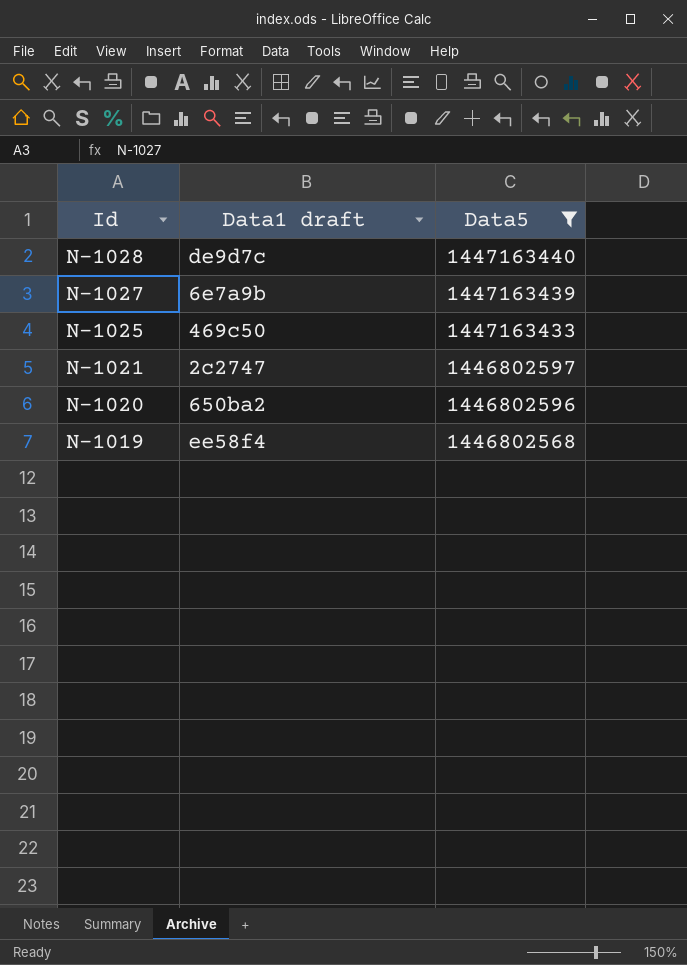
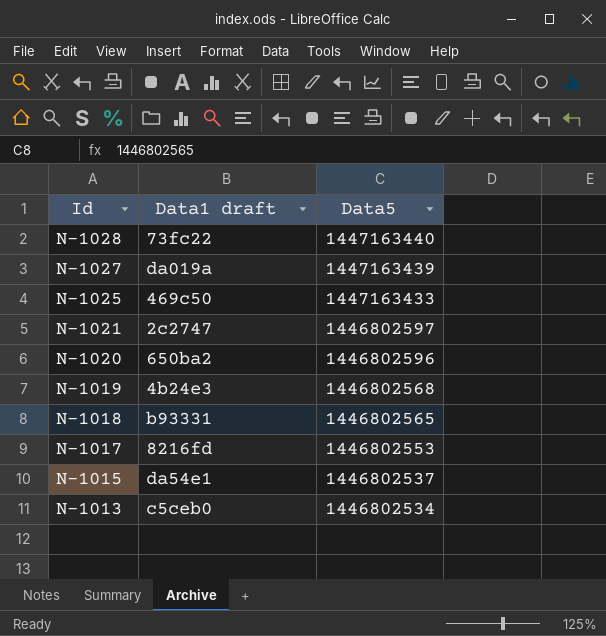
filter: Data5 >= 1446802568 -> none
N-1028 | Data1 draft: de9d7c -> 73fc22
N-1027 | Data1 draft: 6e7a9b -> da019a
N-1019 | Data1 draft: ee58f4 -> 4b24e3

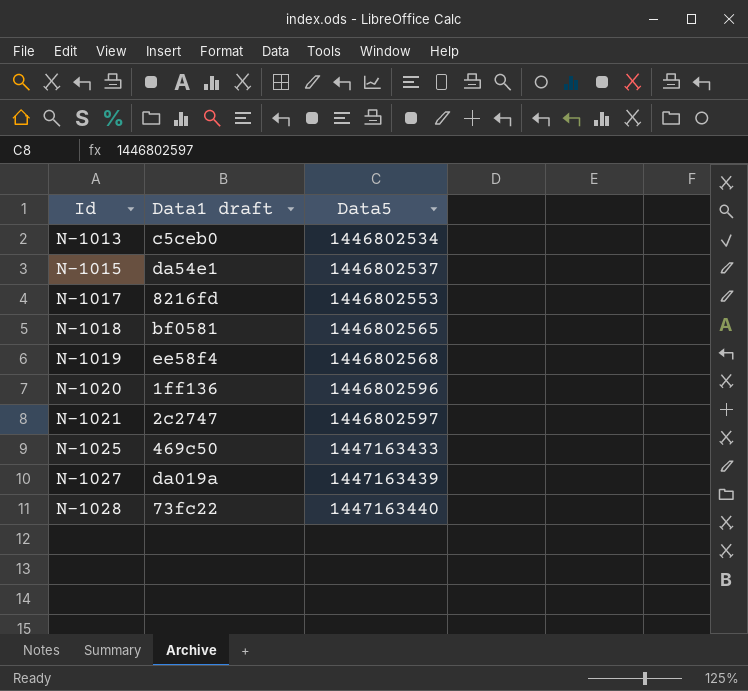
row order: Id descending -> Id ascending
N-1018 | Data1 draft: b93331 -> bf0581
N-1019 | Data1 draft: 4b24e3 -> ee58f4
N-1020 | Data1 draft: 650ba2 -> 1ff136

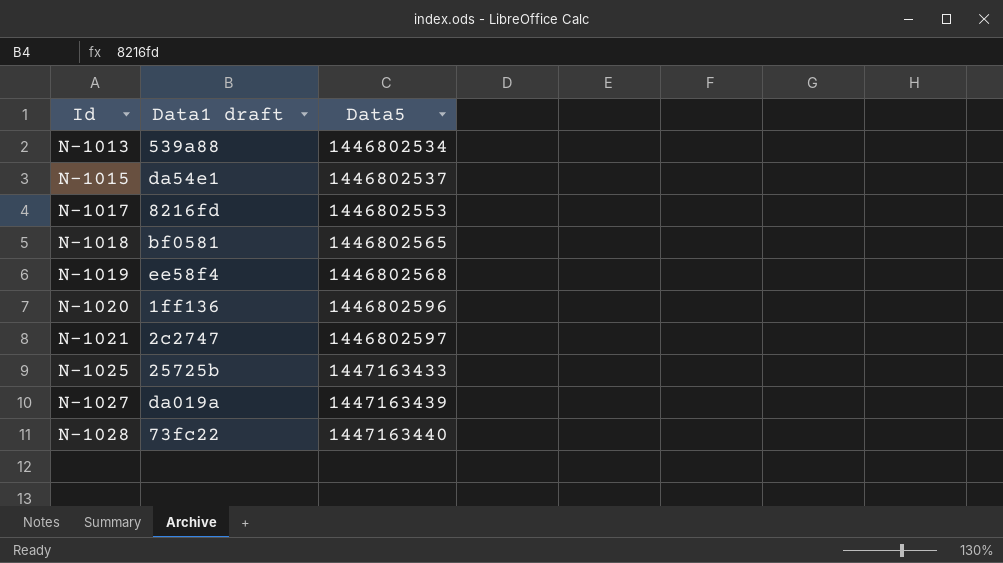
N-1013 | Data1 draft: c5ceb0 -> 539a88
N-1025 | Data1 draft: 469c50 -> 25725b

